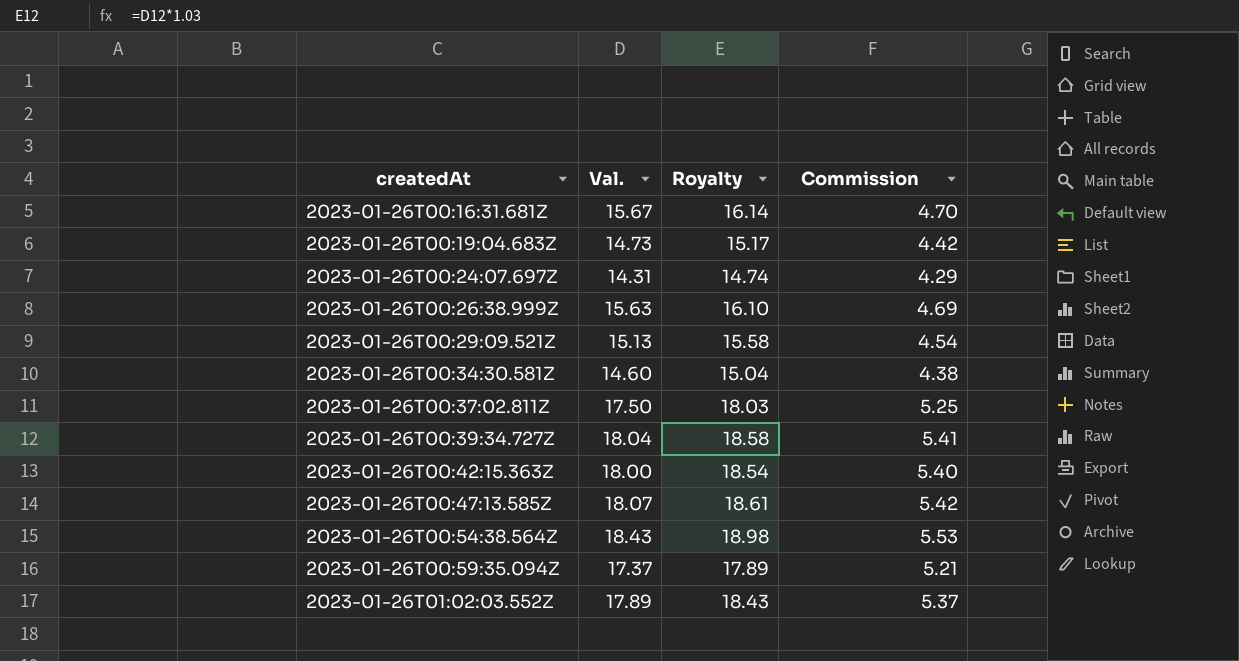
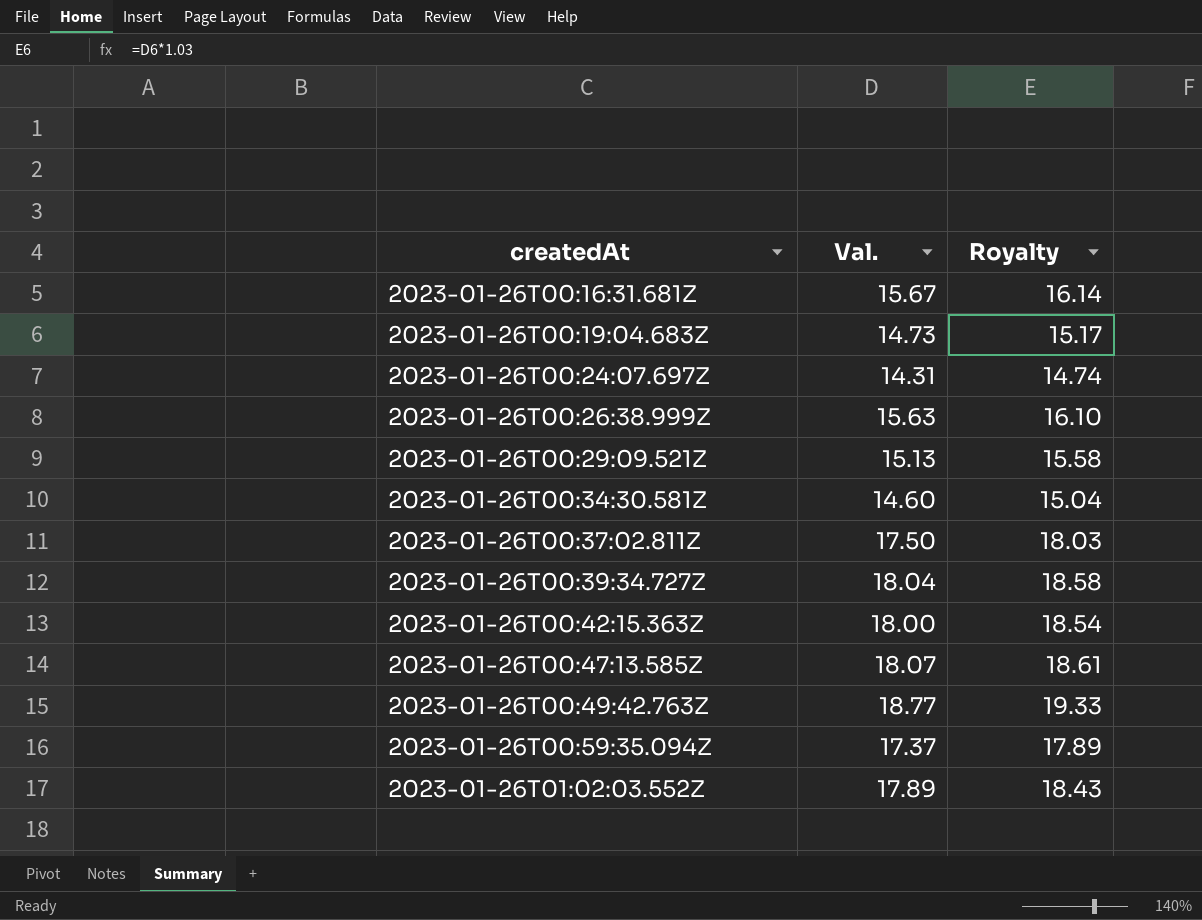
column Commission | formula: [Val.] * 0.3 -> none
row 2023-01-26T00:54:38.564Z: 18.43 | 18.98 | 5.53 -> none
row 2023-01-26T00:49:42.763Z: none -> 18.77 | 19.33

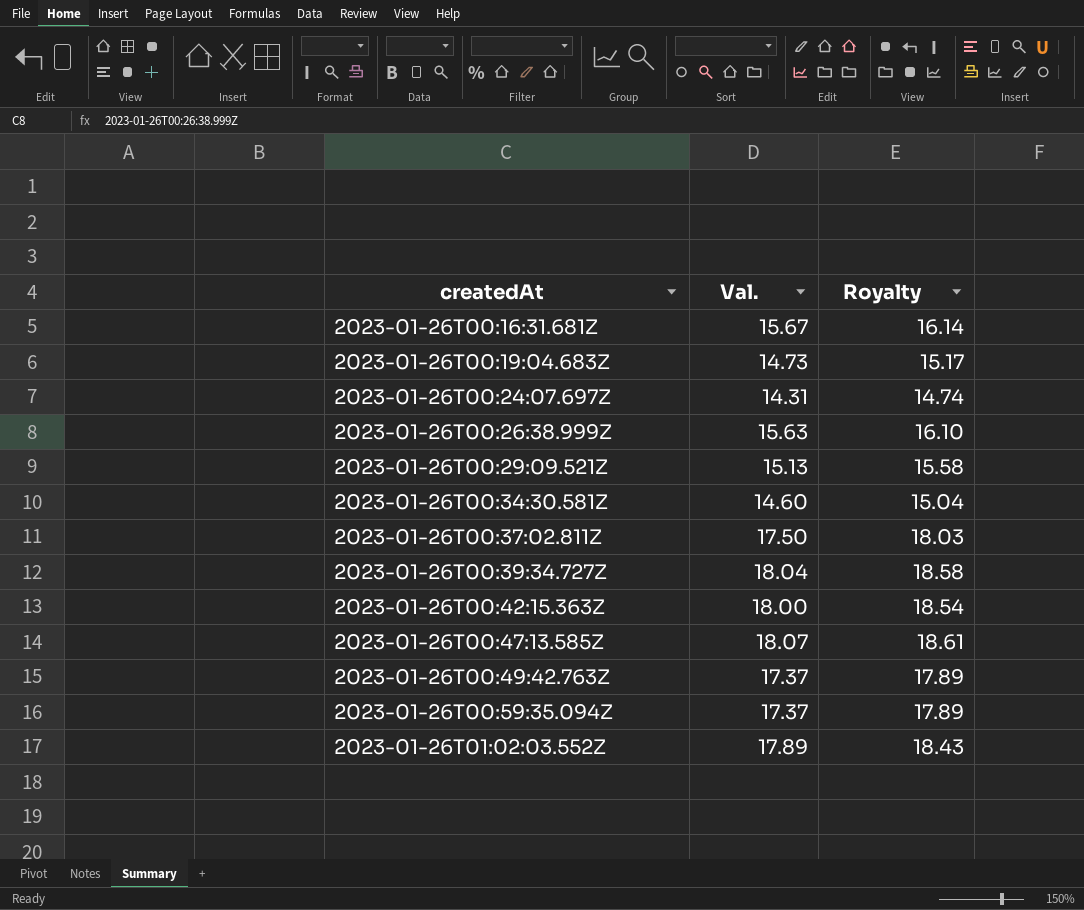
2023-01-26T00:49:42.763Z | Val.: 18.77 -> 17.37
2023-01-26T00:49:42.763Z | Royalty: 19.33 -> 17.89

